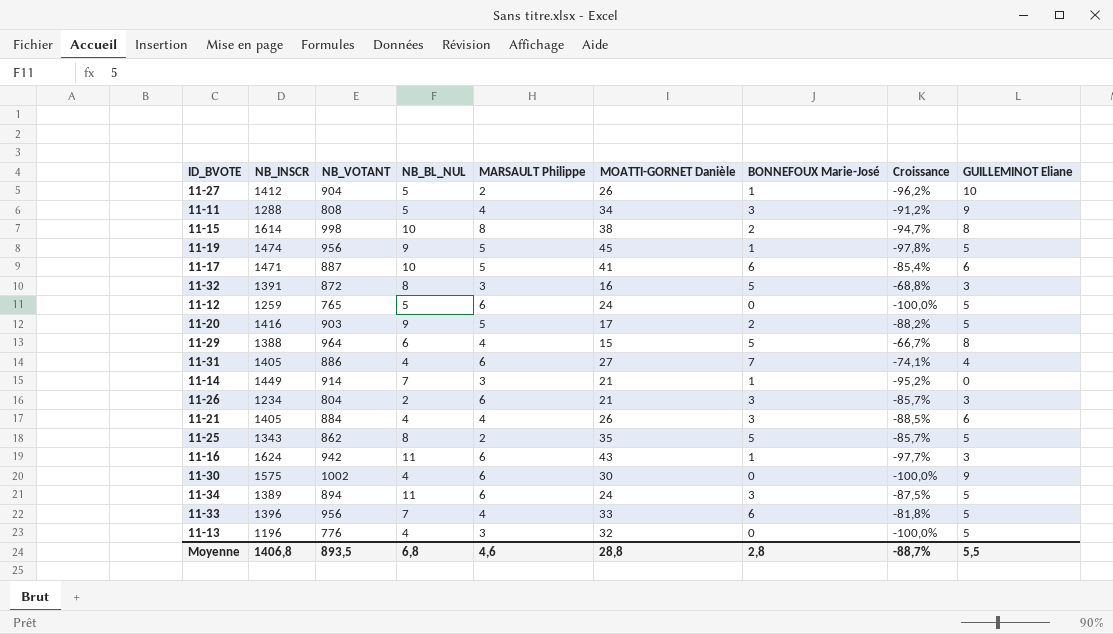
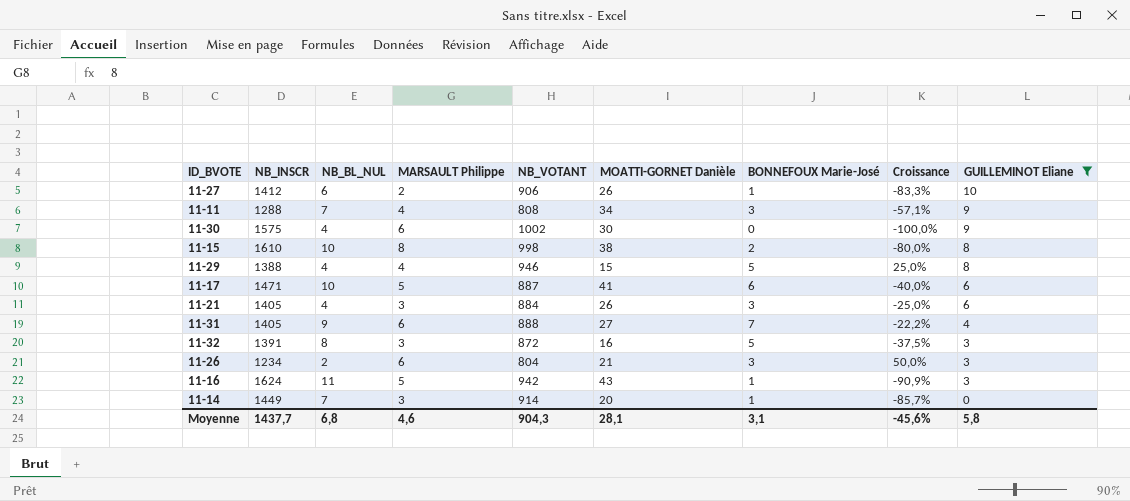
filter: none -> GUILLEMINOT Eliane != 5
row order: none -> GUILLEMINOT Eliane descending
column NB_VOTANT | position: 3 -> 5
column Croissance | formula: ([BONNEFOUX Marie-José] - [MOATTI-GORNET Danièle]) / [MOATTI-GORNET Danièle] -> ([BONNEFOUX Marie-José] - [NB_BL_NUL]) / [NB_BL_NUL]
11-27 | NB_BL_NUL: 5 -> 6
11-27 | NB_VOTANT: 904 -> 906
11-11 | NB_BL_NUL: 5 -> 7
11-15 | NB_INSCR: 1614 -> 1610
11-29 | NB_BL_NUL: 6 -> 4
11-29 | NB_VOTANT: 964 -> 946
11-21 | MARSAULT Philippe: 4 -> 3
11-31 | NB_BL_NUL: 4 -> 9
11-31 | NB_VOTANT: 886 -> 888
11-16 | MARSAULT Philippe: 6 -> 5
11-14 | MOATTI-GORNET Danièle: 21 -> 20
Moyenne | NB_INSCR: 1406,8 -> 1437,7
Moyenne | NB_VOTANT: 893,5 -> 904,3
Moyenne | MOATTI-GORNET Danièle: 28,8 -> 28,1
Moyenne | BONNEFOUX Marie-José: 2,8 -> 3,1
Moyenne | Croissance: -88,7% -> -45,6%
Moyenne | GUILLEMINOT Eliane: 5,5 -> 5,8

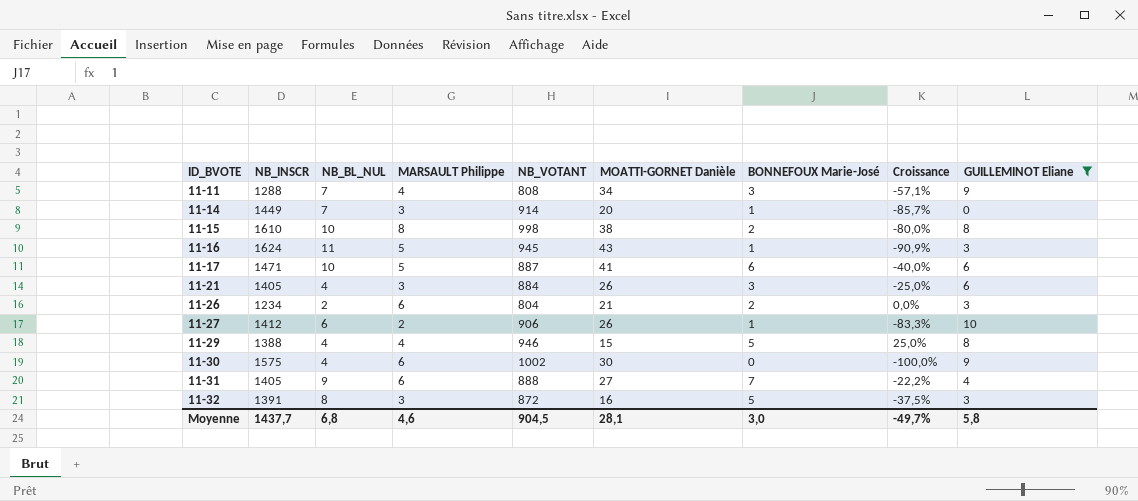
row order: GUILLEMINOT Eliane descending -> ID_BVOTE ascending
11-16 | NB_VOTANT: 942 -> 945
11-26 | BONNEFOUX Marie-José: 3 -> 2
11-26 | Croissance: 50,0% -> 0,0%
Moyenne | NB_VOTANT: 904,3 -> 904,5
Moyenne | BONNEFOUX Marie-José: 3,1 -> 3,0
Moyenne | Croissance: -45,6% -> -49,7%

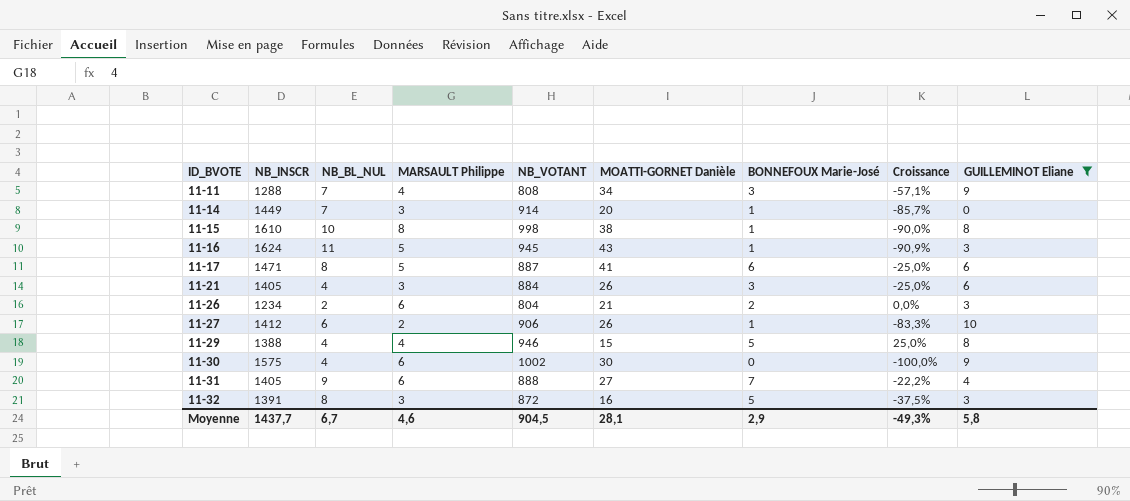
11-15 | BONNEFOUX Marie-José: 2 -> 1
11-15 | Croissance: -80,0% -> -90,0%
11-17 | NB_BL_NUL: 10 -> 8
11-17 | Croissance: -40,0% -> -25,0%
Moyenne | NB_BL_NUL: 6,8 -> 6,7
Moyenne | BONNEFOUX Marie-José: 3,0 -> 2,9
Moyenne | Croissance: -49,7% -> -49,3%

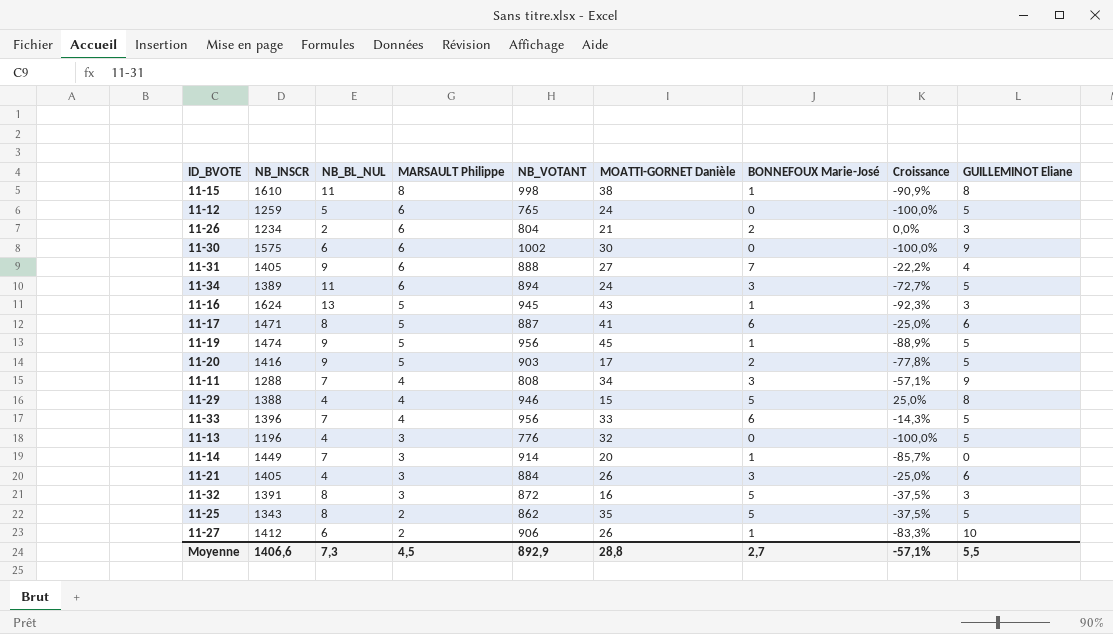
filter: GUILLEMINOT Eliane != 5 -> none
row order: ID_BVOTE ascending -> MARSAULT Philippe descending
11-15 | NB_BL_NUL: 10 -> 11
11-15 | Croissance: -90,0% -> -90,9%
11-30 | NB_BL_NUL: 4 -> 6
11-16 | NB_BL_NUL: 11 -> 13
11-16 | Croissance: -90,9% -> -92,3%
Moyenne | NB_INSCR: 1437,7 -> 1406,6
Moyenne | NB_BL_NUL: 6,7 -> 7,3
Moyenne | MARSAULT Philippe: 4,6 -> 4,5
Moyenne | NB_VOTANT: 904,5 -> 892,9
Moyenne | MOATTI-GORNET Danièle: 28,1 -> 28,8
Moyenne | BONNEFOUX Marie-José: 2,9 -> 2,7
Moyenne | Croissance: -49,3% -> -57,1%
Moyenne | GUILLEMINOT Eliane: 5,8 -> 5,5

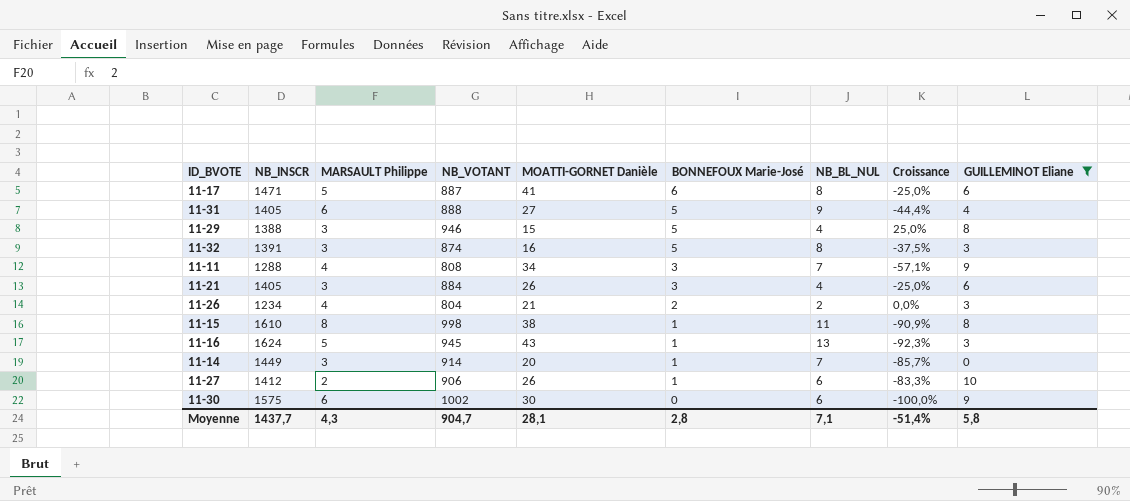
filter: none -> GUILLEMINOT Eliane != 5
row order: MARSAULT Philippe descending -> BONNEFOUX Marie-José descending
column NB_BL_NUL | position: 3 -> 7
11-31 | BONNEFOUX Marie-José: 7 -> 5
11-31 | Croissance: -22,2% -> -44,4%
11-29 | MARSAULT Philippe: 4 -> 3
11-32 | NB_VOTANT: 872 -> 874
11-26 | MARSAULT Philippe: 6 -> 4
Moyenne | NB_INSCR: 1406,6 -> 1437,7
Moyenne | MARSAULT Philippe: 4,5 -> 4,3
Moyenne | NB_VOTANT: 892,9 -> 904,7
Moyenne | MOATTI-GORNET Danièle: 28,8 -> 28,1
Moyenne | BONNEFOUX Marie-José: 2,7 -> 2,8
Moyenne | NB_BL_NUL: 7,3 -> 7,1
Moyenne | Croissance: -57,1% -> -51,4%
Moyenne | GUILLEMINOT Eliane: 5,5 -> 5,8

